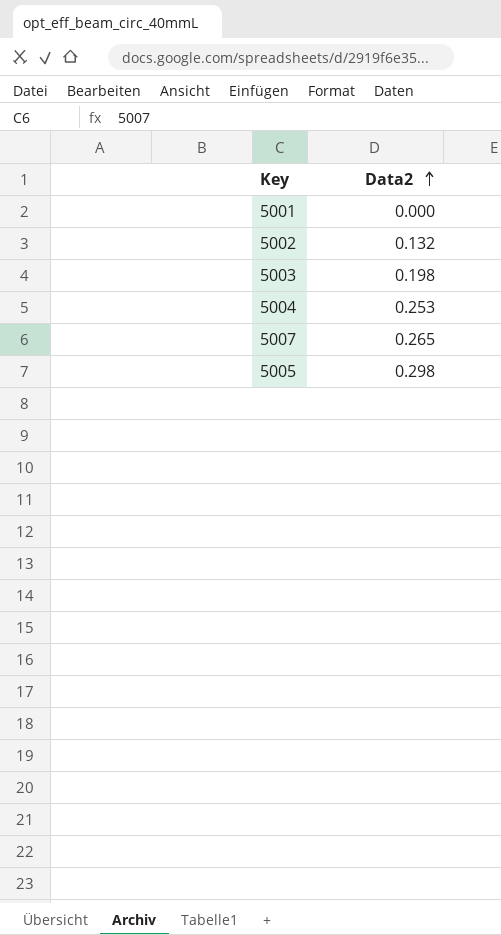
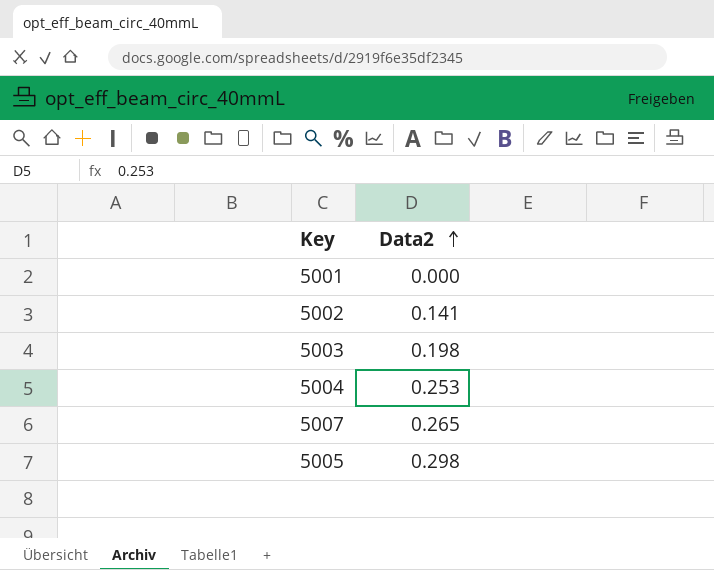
5002 | Data2: 0.132 -> 0.141

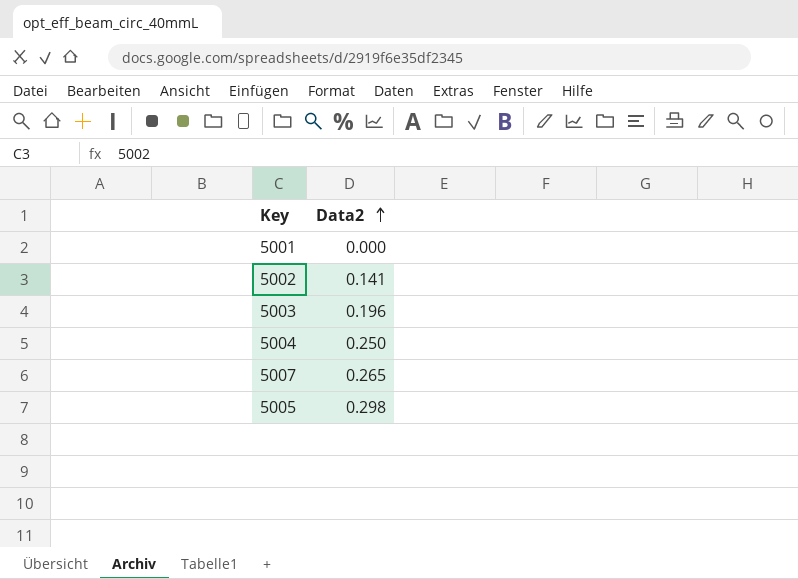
5003 | Data2: 0.198 -> 0.196
5004 | Data2: 0.253 -> 0.250

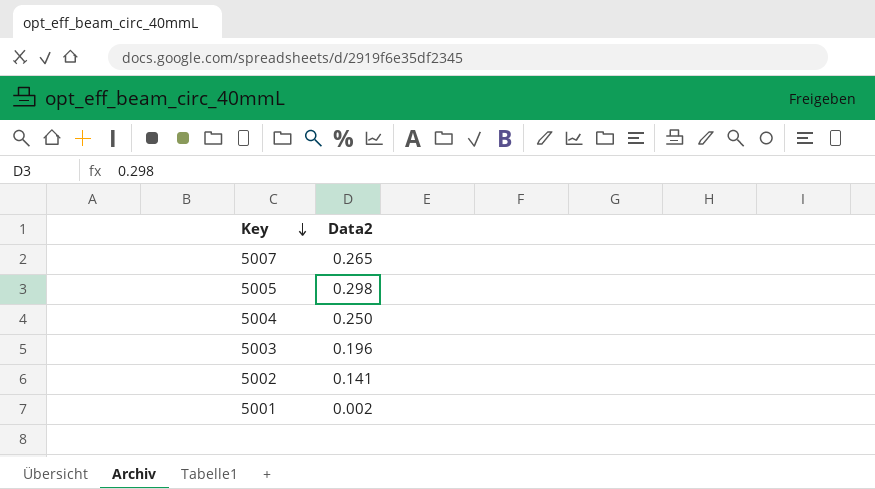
row order: Data2 ascending -> Key descending
5001 | Data2: 0.000 -> 0.002

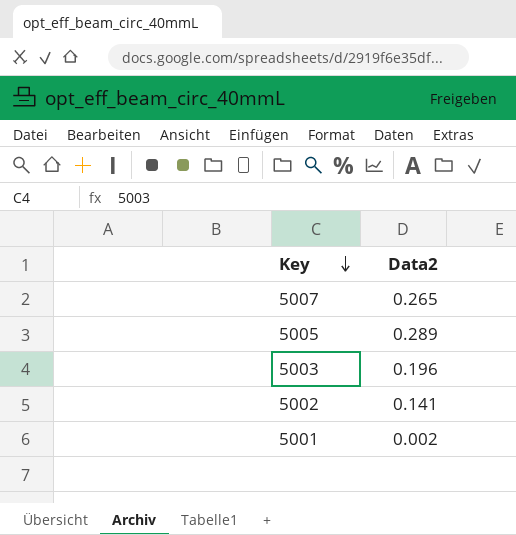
row 5004: 0.250 -> none
5005 | Data2: 0.298 -> 0.289

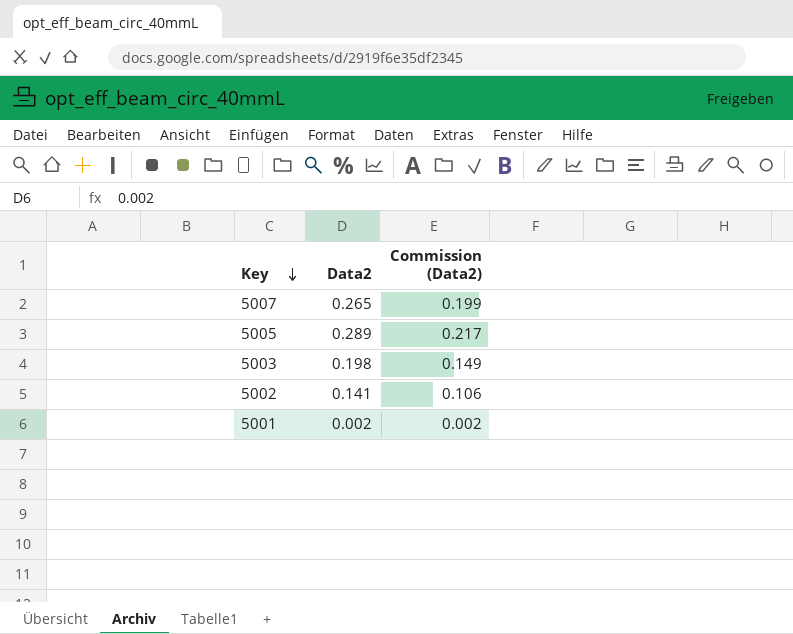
column Commission (Data2) | formula: none -> [Data2] * 0.75
5003 | Data2: 0.196 -> 0.198

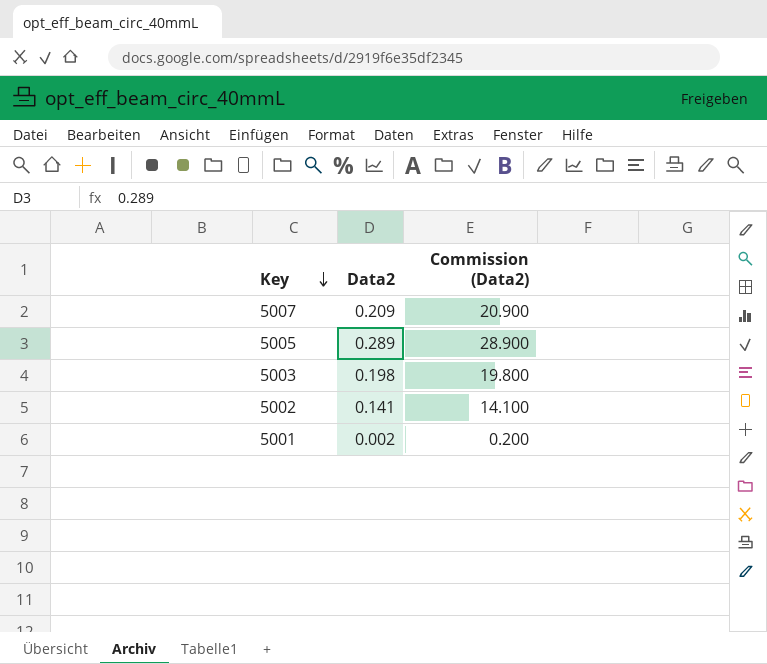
column Commission (Data2) | formula: [Data2] * 0.75 -> [Data2] * 100
5007 | Data2: 0.265 -> 0.209

